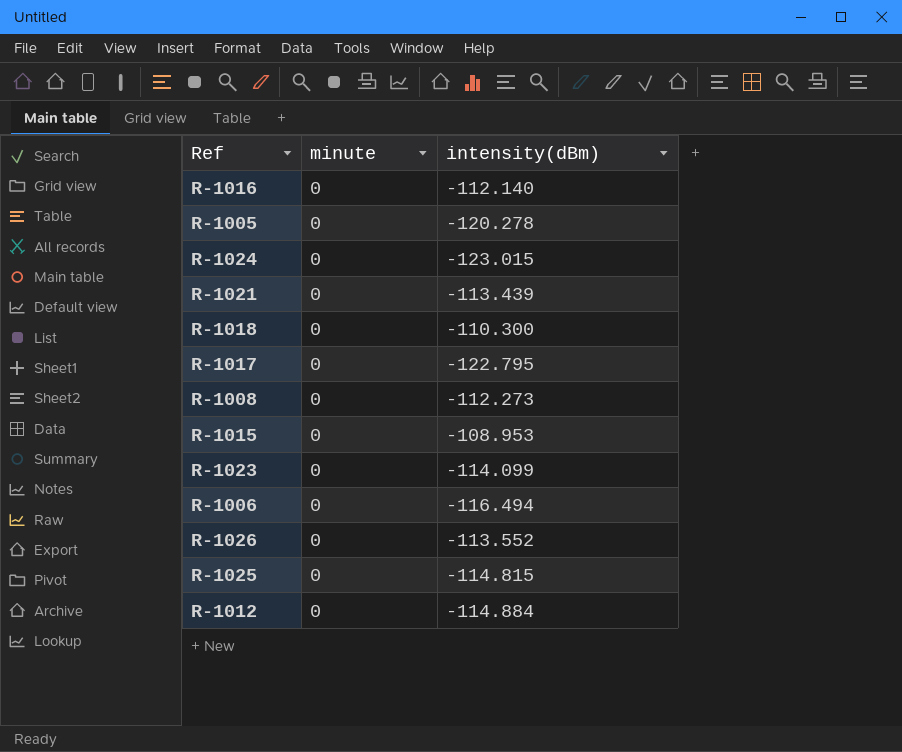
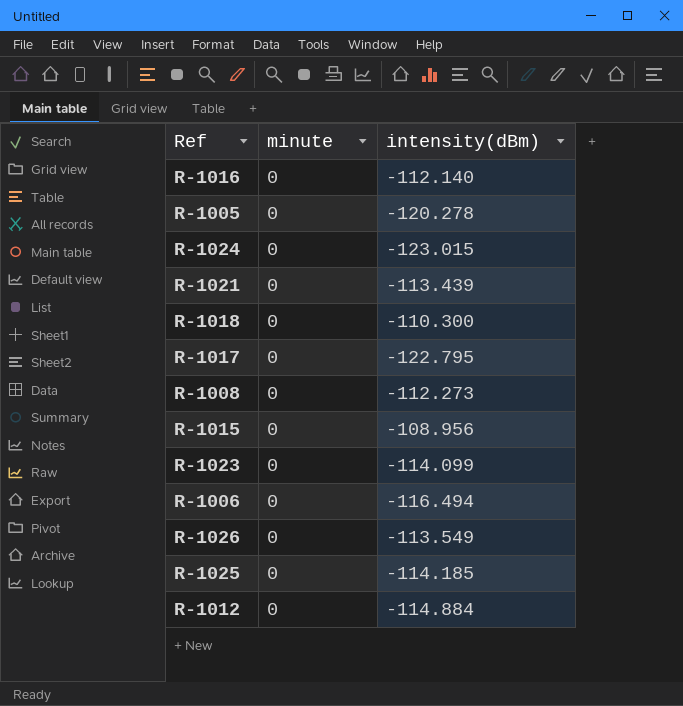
R-1015 | intensity(dBm): -108.953 -> -108.956
R-1026 | intensity(dBm): -113.552 -> -113.549
R-1025 | intensity(dBm): -114.815 -> -114.185

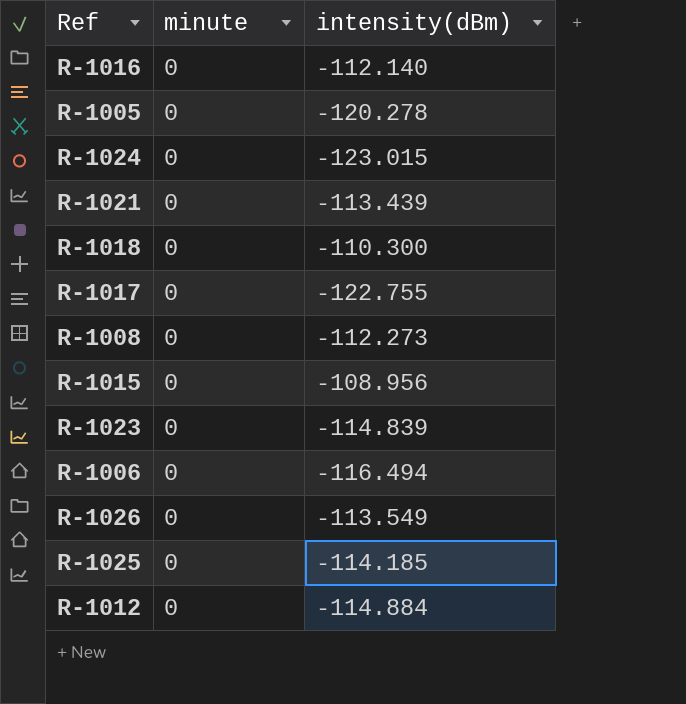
R-1017 | intensity(dBm): -122.795 -> -122.755
R-1023 | intensity(dBm): -114.099 -> -114.839

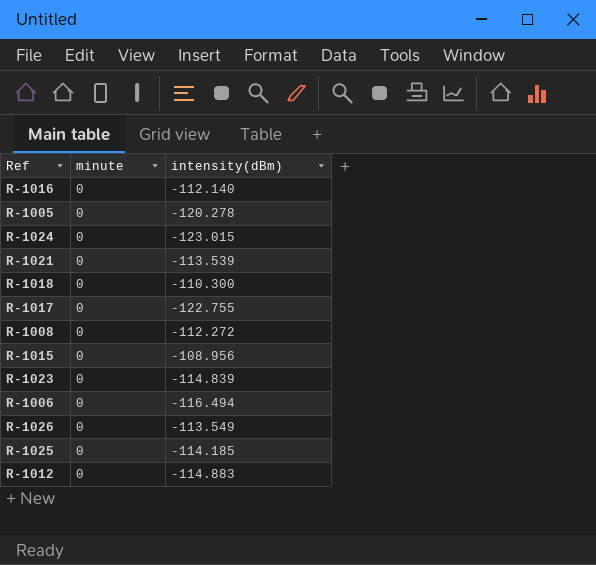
R-1021 | intensity(dBm): -113.439 -> -113.539
R-1008 | intensity(dBm): -112.273 -> -112.272
R-1012 | intensity(dBm): -114.884 -> -114.883

